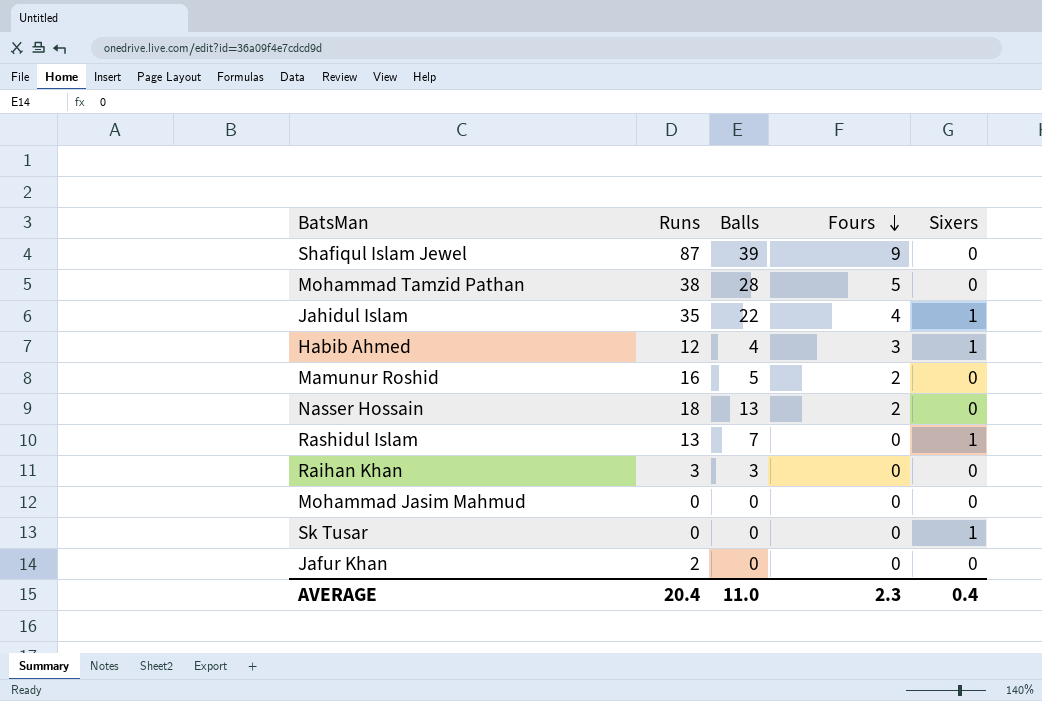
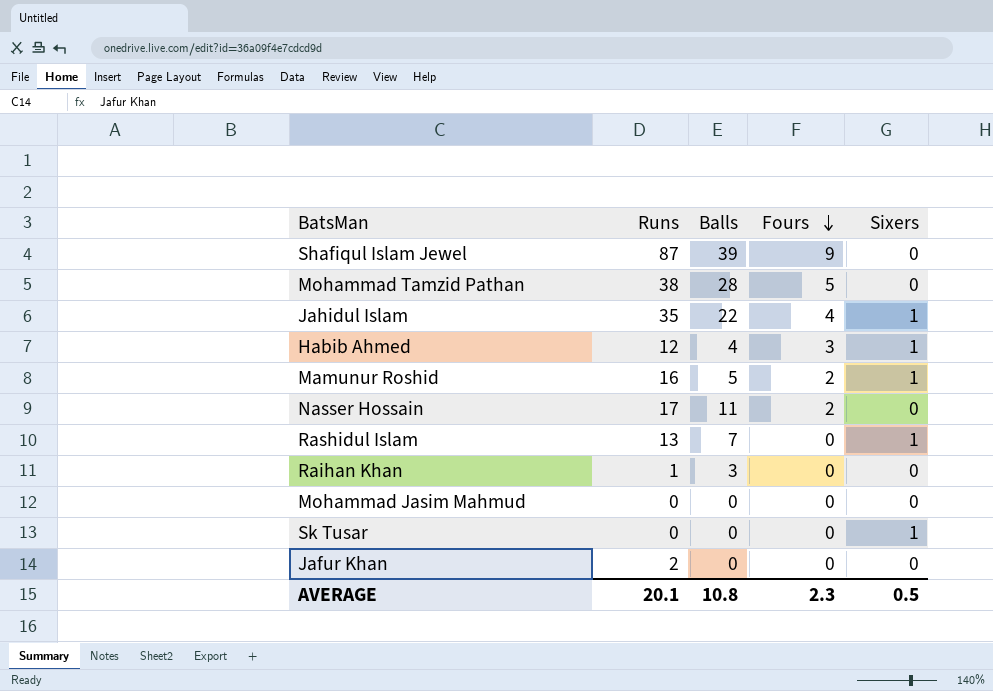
Mamunur Roshid | Sixers: 0 -> 1
Nasser Hossain | Runs: 18 -> 17
Nasser Hossain | Balls: 13 -> 11
Raihan Khan | Runs: 3 -> 1
AVERAGE | Runs: 20.4 -> 20.1
AVERAGE | Balls: 11.0 -> 10.8
AVERAGE | Sixers: 0.4 -> 0.5

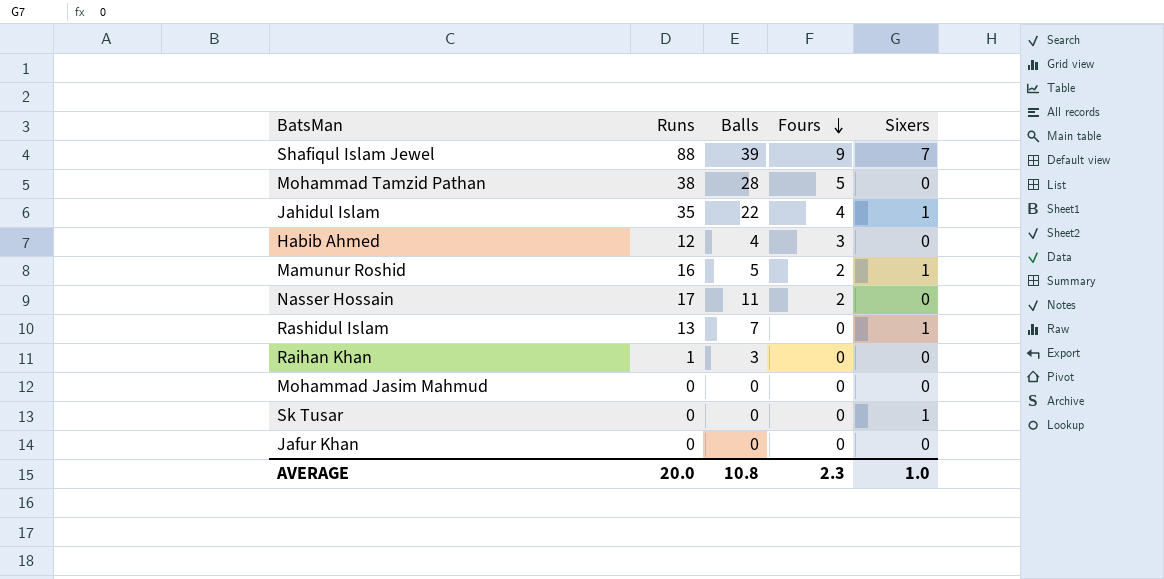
Shafiqul Islam Jewel | Runs: 87 -> 88
Shafiqul Islam Jewel | Sixers: 0 -> 7
Habib Ahmed | Sixers: 1 -> 0
Jafur Khan | Runs: 2 -> 0
AVERAGE | Runs: 20.1 -> 20.0
AVERAGE | Sixers: 0.5 -> 1.0

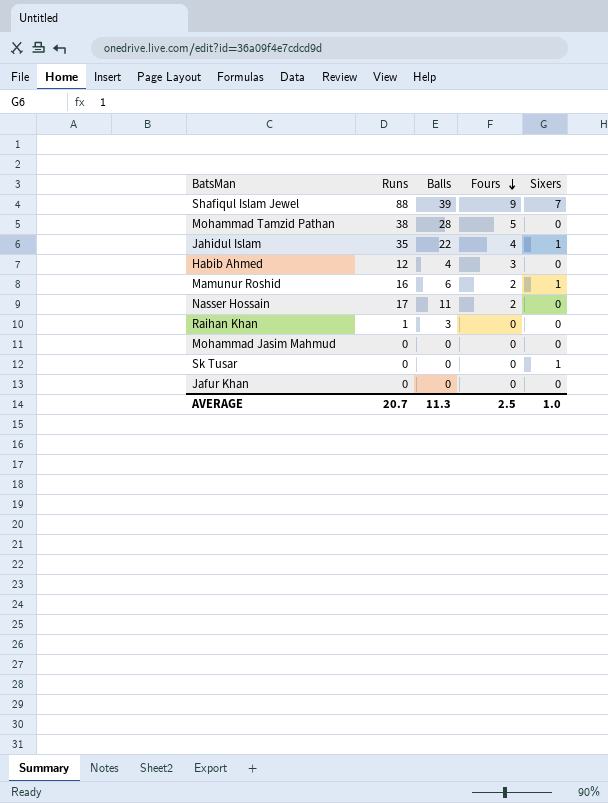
row Rashidul Islam: 13 | 7 | 0 | 1 -> none
Mamunur Roshid | Balls: 5 -> 6
AVERAGE | Runs: 20.0 -> 20.7
AVERAGE | Balls: 10.8 -> 11.3
AVERAGE | Fours: 2.3 -> 2.5

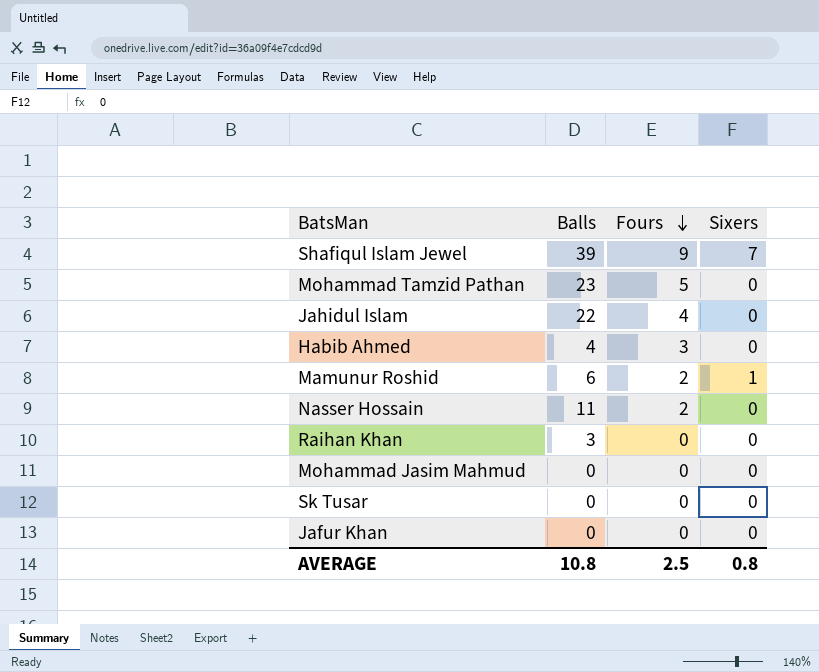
column Runs | position: 2 -> none
Mohammad Tamzid Pathan | Balls: 28 -> 23
Jahidul Islam | Sixers: 1 -> 0
Sk Tusar | Sixers: 1 -> 0
AVERAGE | Balls: 11.3 -> 10.8
AVERAGE | Sixers: 1.0 -> 0.8

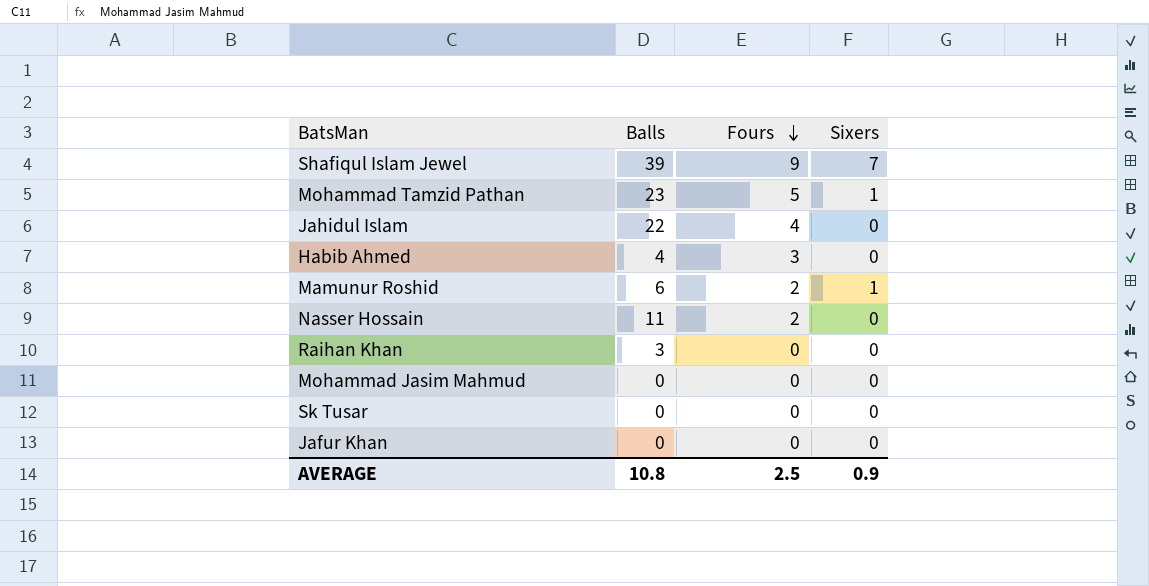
Mohammad Tamzid Pathan | Sixers: 0 -> 1
AVERAGE | Sixers: 0.8 -> 0.9

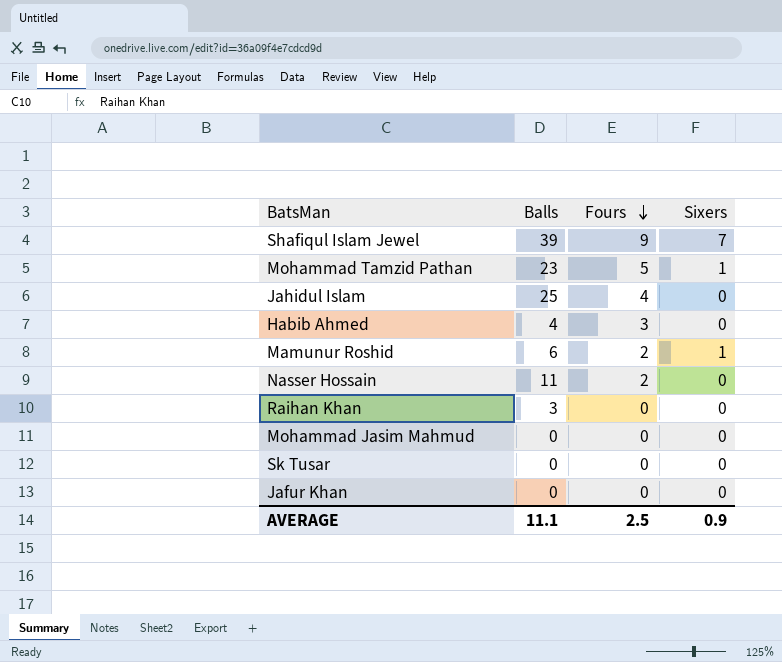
Jahidul Islam | Balls: 22 -> 25
AVERAGE | Balls: 10.8 -> 11.1

